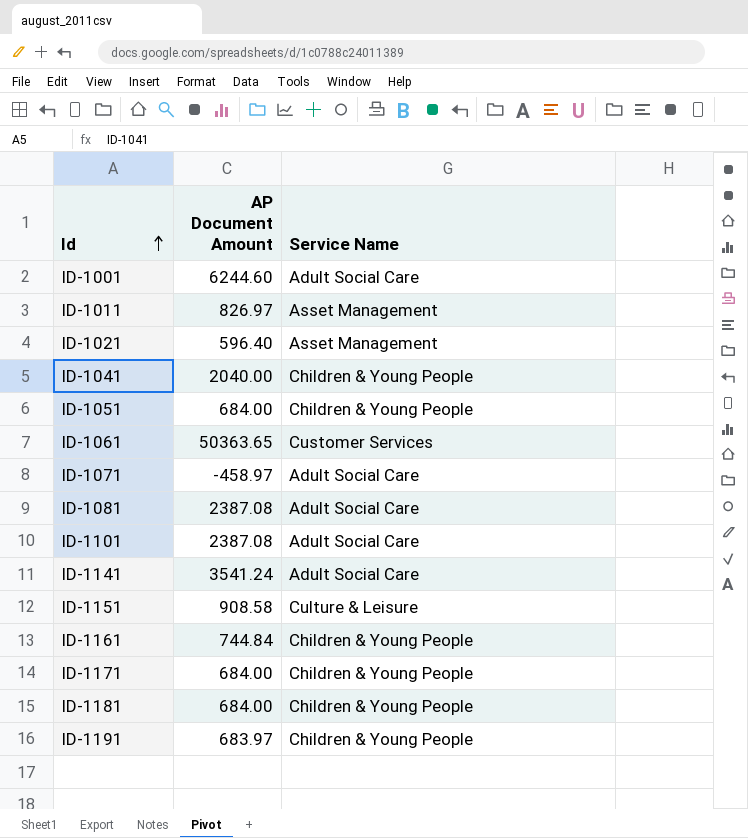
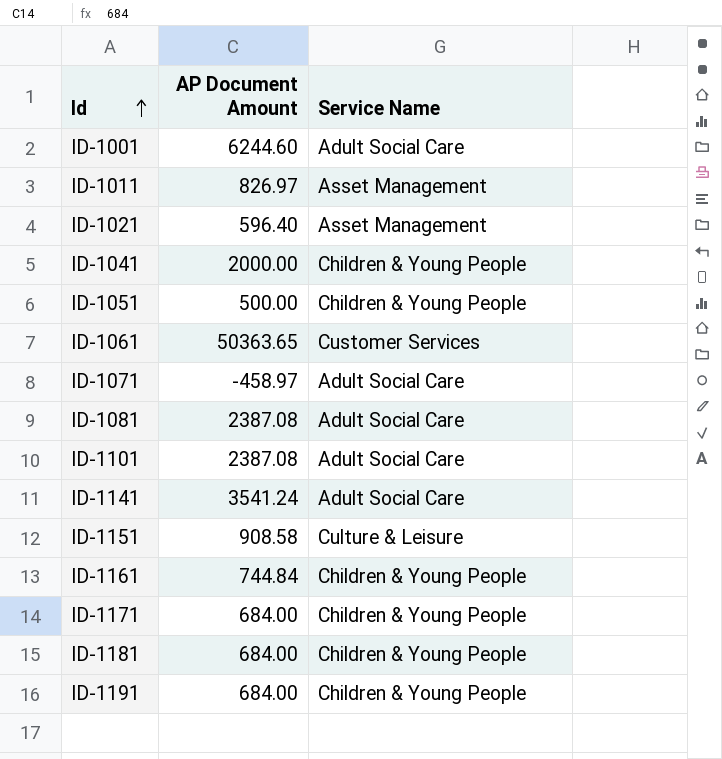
ID-1041 | AP Document Amount: 2040.00 -> 2000.00
ID-1051 | AP Document Amount: 684.00 -> 500.00
ID-1191 | AP Document Amount: 683.97 -> 684.00

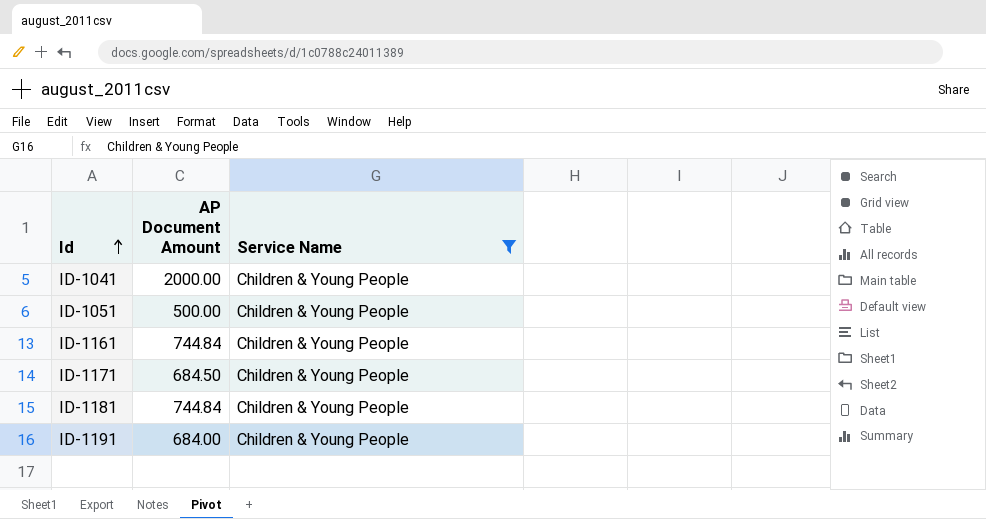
filter: none -> Service Name = Children & Young People
ID-1171 | AP Document Amount: 684.00 -> 684.50
ID-1181 | AP Document Amount: 684.00 -> 744.84

